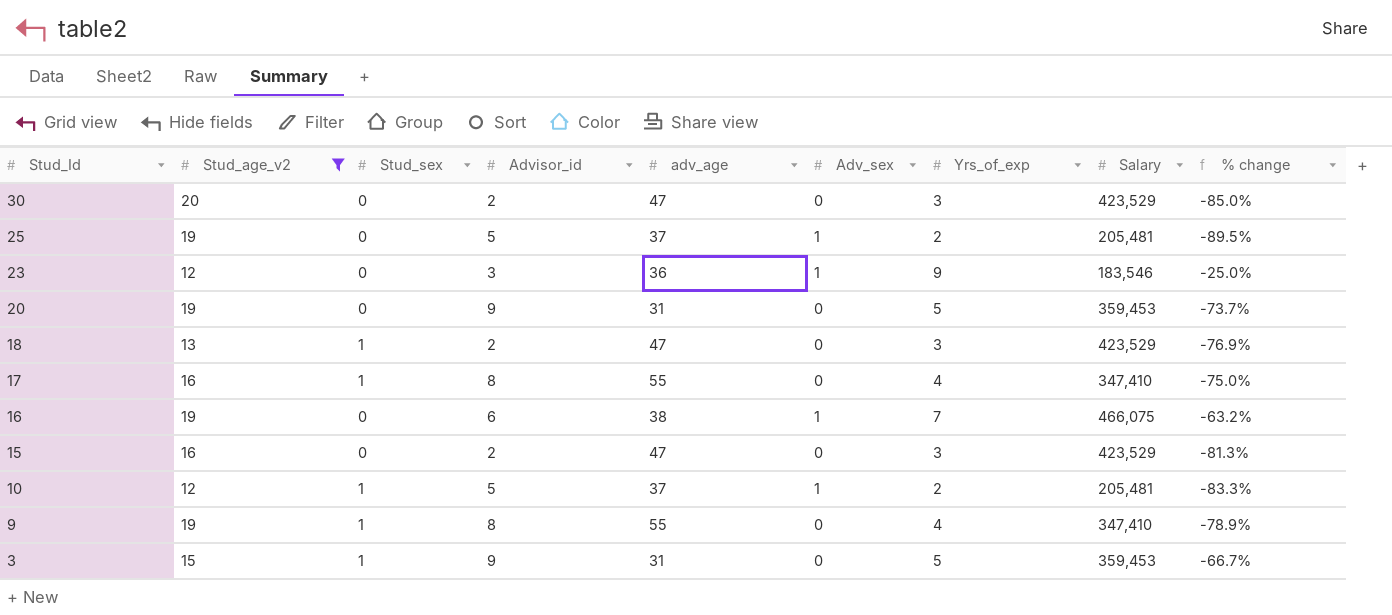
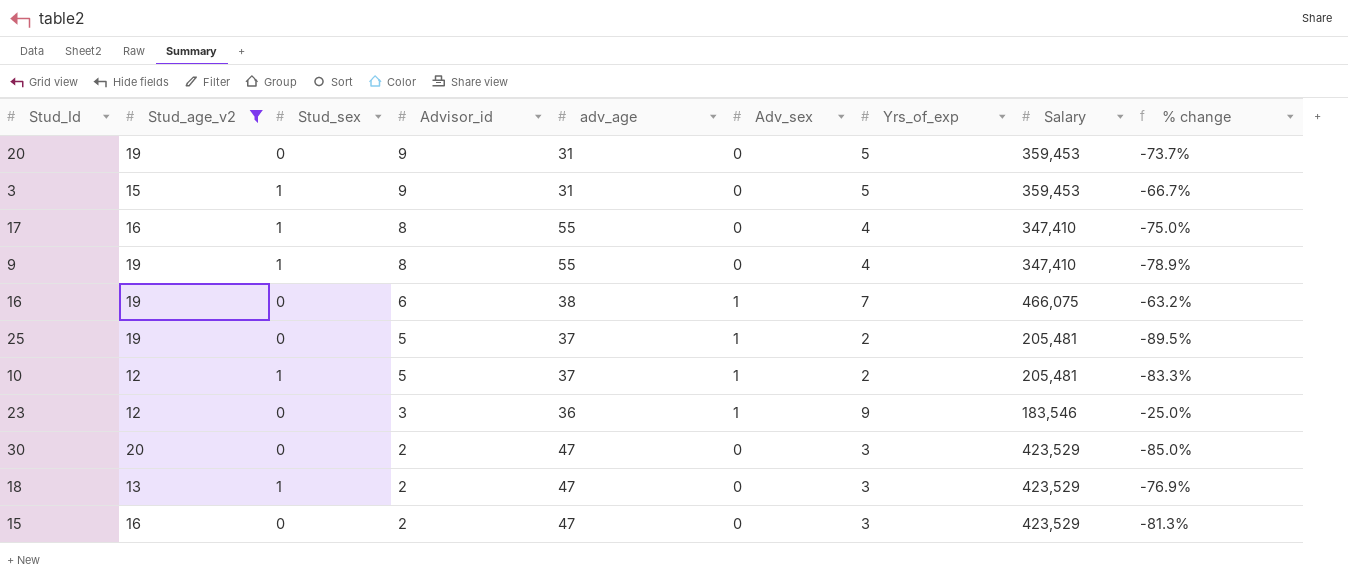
row order: Stud_Id descending -> Advisor_id descending

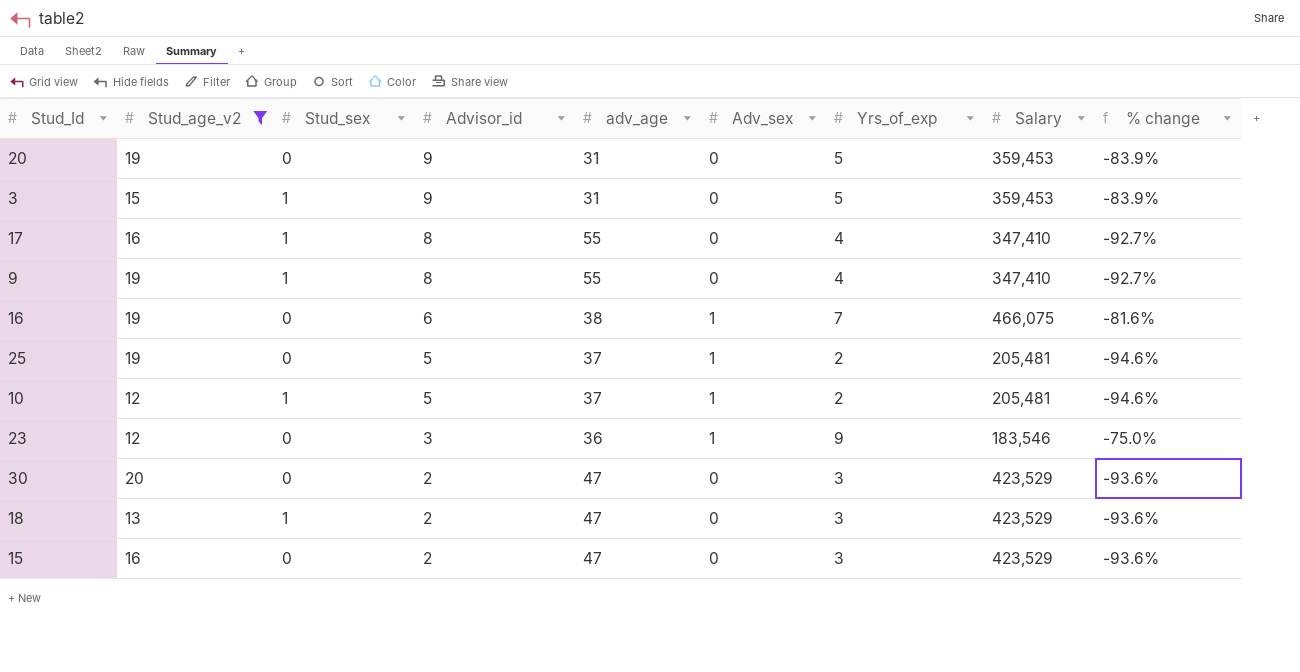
column % change | formula: ([Yrs_of_exp] - [Stud_age_v2]) / [Stud_age_v2] -> ([Yrs_of_exp] - [adv_age]) / [adv_age]

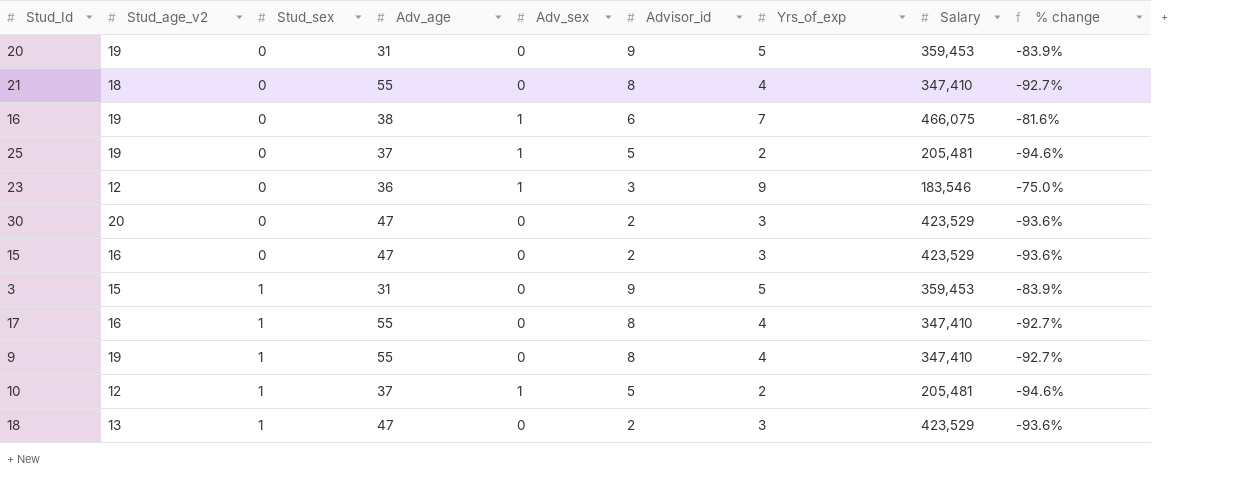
filter: Stud_age_v2 != 18 -> none
row order: Advisor_id descending -> Stud_sex ascending
column name: adv_age -> Adv_age
column Advisor_id | position: 4 -> 6

